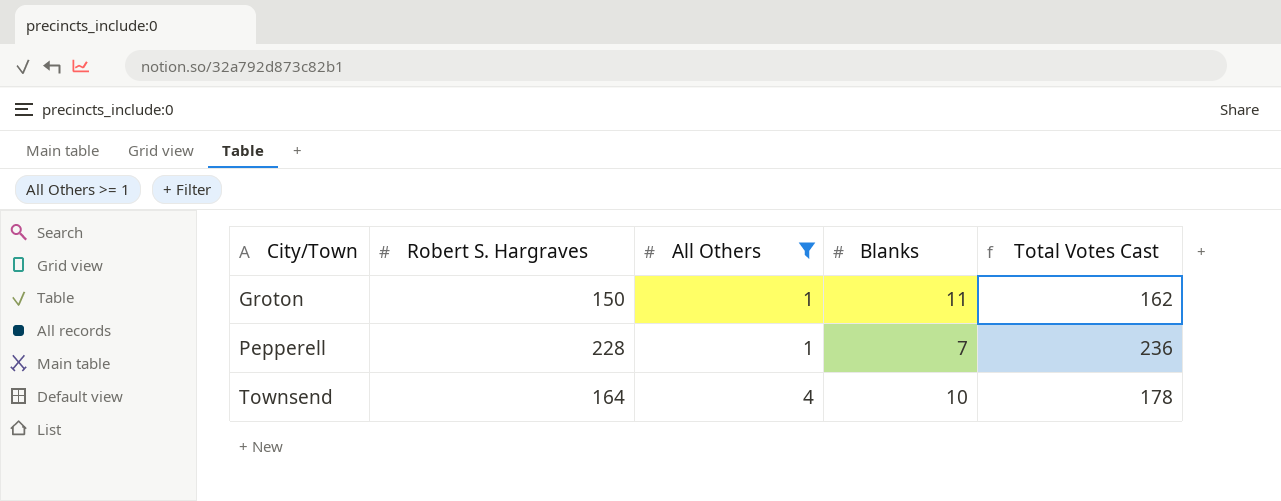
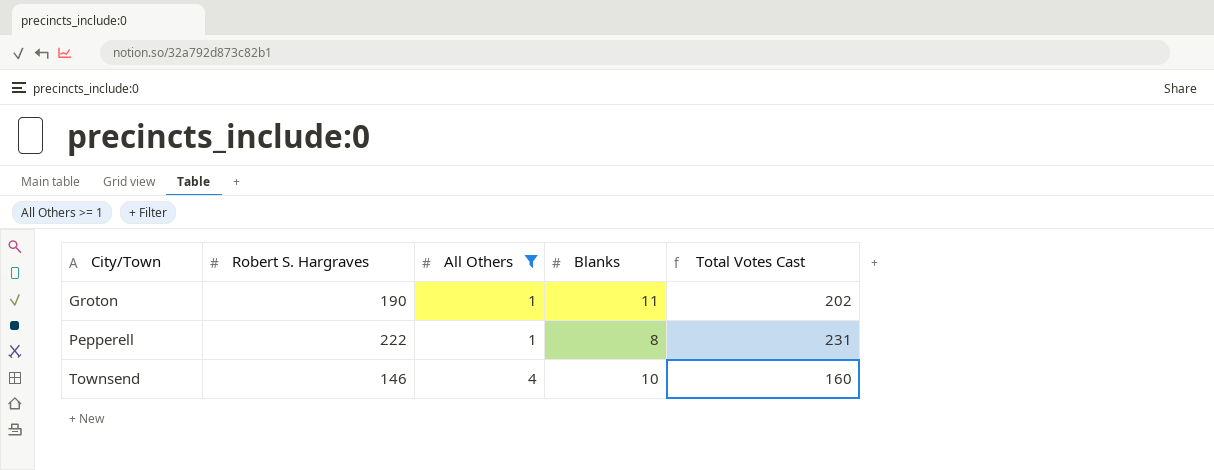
Groton | Robert S. Hargraves: 150 -> 190
Groton | Total Votes Cast: 162 -> 202
Pepperell | Robert S. Hargraves: 228 -> 222
Pepperell | Blanks: 7 -> 8
Pepperell | Total Votes Cast: 236 -> 231
Townsend | Robert S. Hargraves: 164 -> 146
Townsend | Total Votes Cast: 178 -> 160

